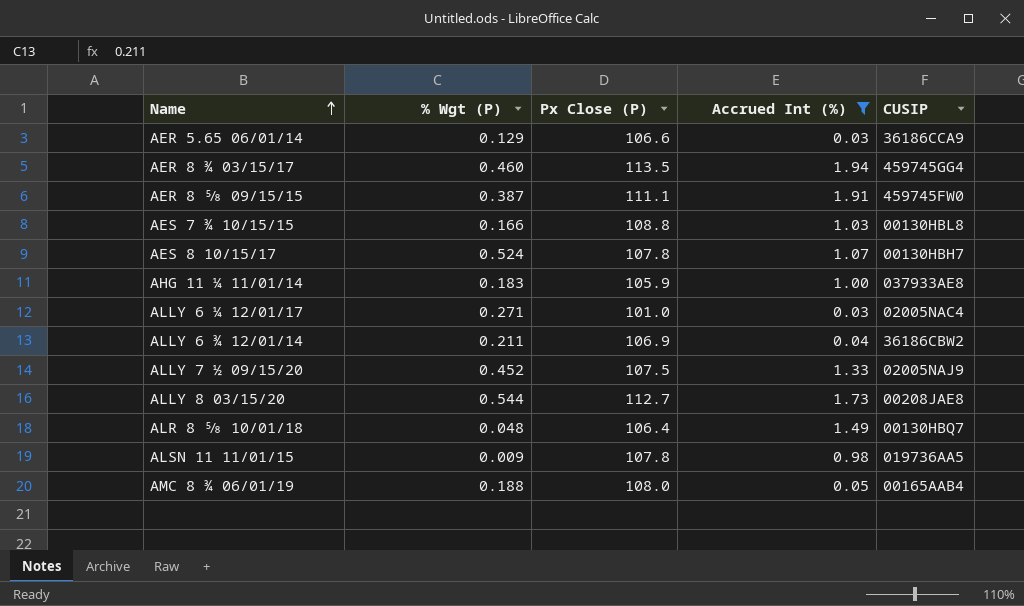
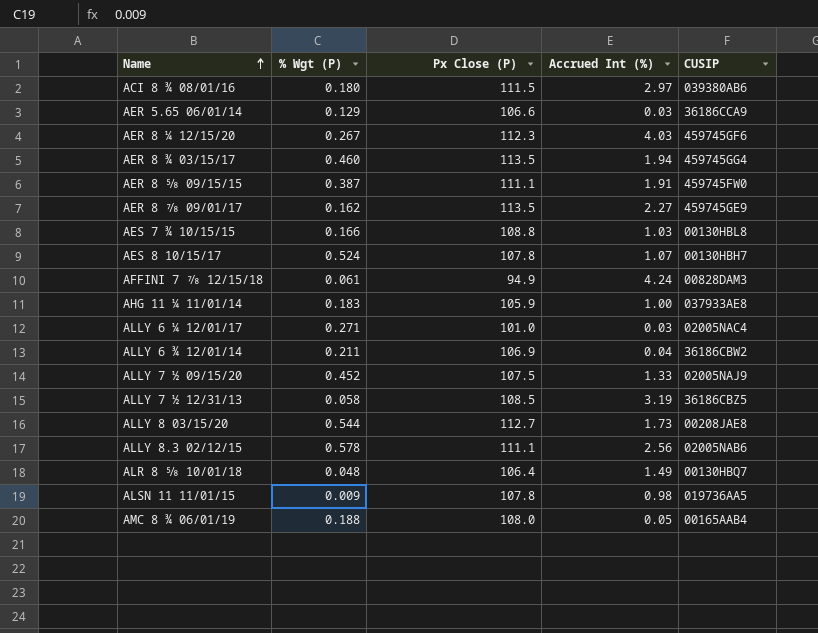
filter: Accrued Int (%) <= 1.94 -> none

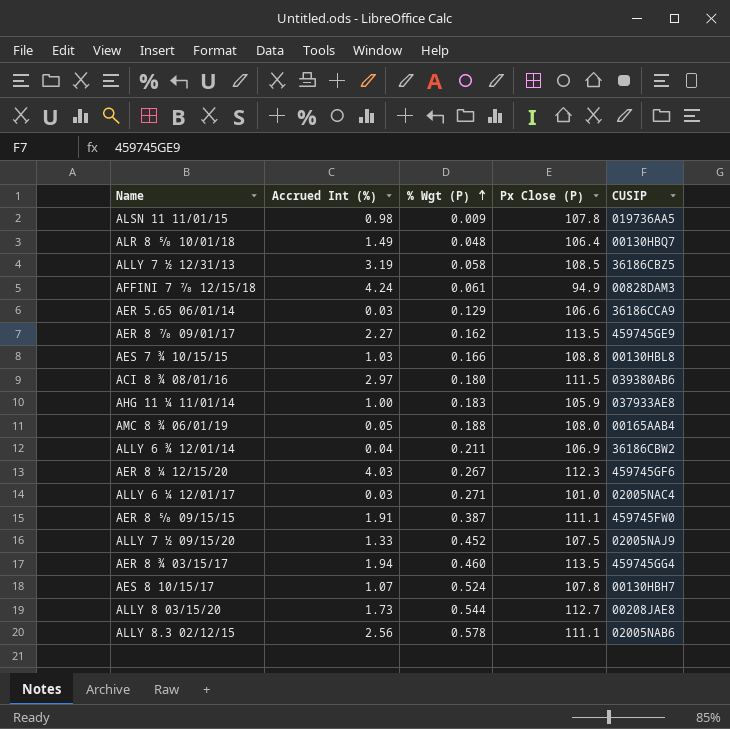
row order: Name ascending -> % Wgt (P) ascending
column Accrued Int (%) | position: 4 -> 2

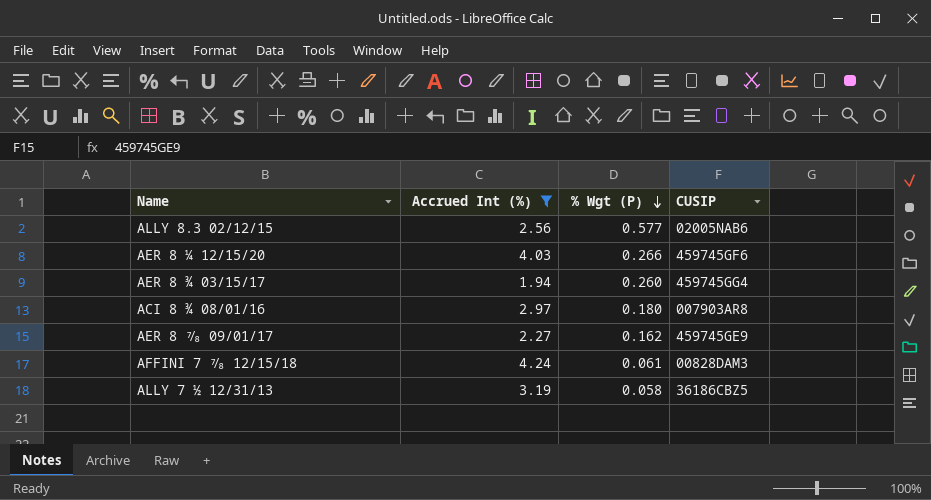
filter: none -> Accrued Int (%) >= 1.94
row order: % Wgt (P) ascending -> % Wgt (P) descending
column Px Close (P) | position: 4 -> none
ALLY 8.3 02/12/15 | % Wgt (P): 0.578 -> 0.577
AER 8 ¼ 12/15/20 | % Wgt (P): 0.267 -> 0.266
AER 8 ¾ 03/15/17 | % Wgt (P): 0.460 -> 0.260
ACI 8 ¾ 08/01/16 | CUSIP: 039380AB6 -> 007903AR8

